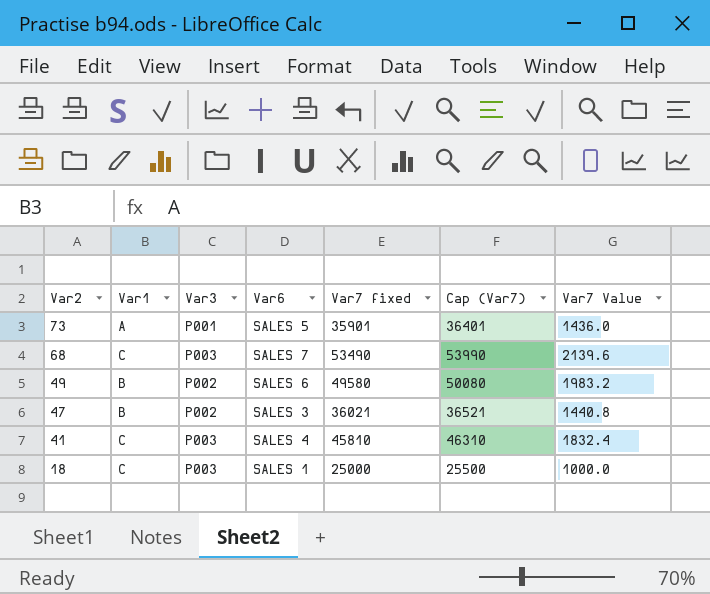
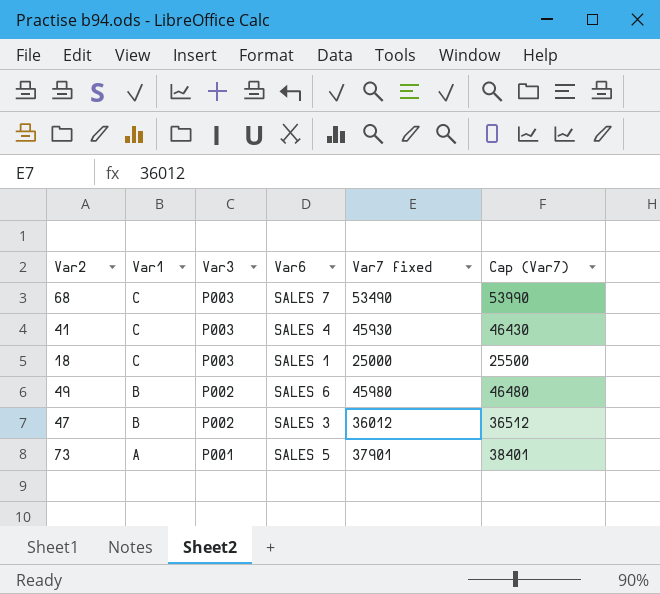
row order: Var2 descending -> Var1 descending
column Var7 Value | formula: [Var7 fixed] * 0.04 -> none
41 | Var7 fixed: 45810 -> 45930
41 | Cap (Var7): 46310 -> 46430
49 | Var7 fixed: 49580 -> 45980
49 | Cap (Var7): 50080 -> 46480
47 | Var7 fixed: 36021 -> 36012
47 | Cap (Var7): 36521 -> 36512
73 | Var7 fixed: 35901 -> 37901
73 | Cap (Var7): 36401 -> 38401

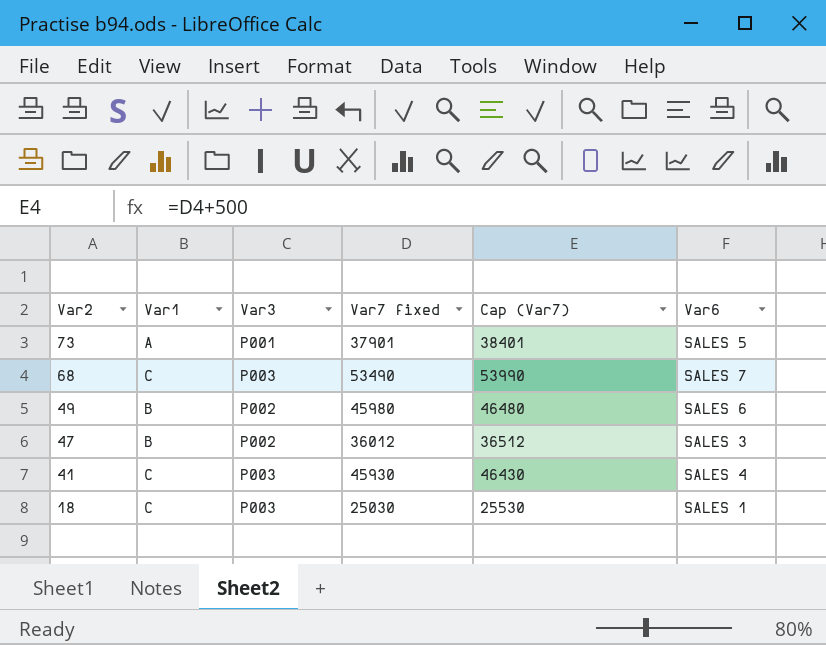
row order: Var1 descending -> Var2 descending
column Var6 | position: 4 -> 6
18 | Var7 fixed: 25000 -> 25030
18 | Cap (Var7): 25500 -> 25530

